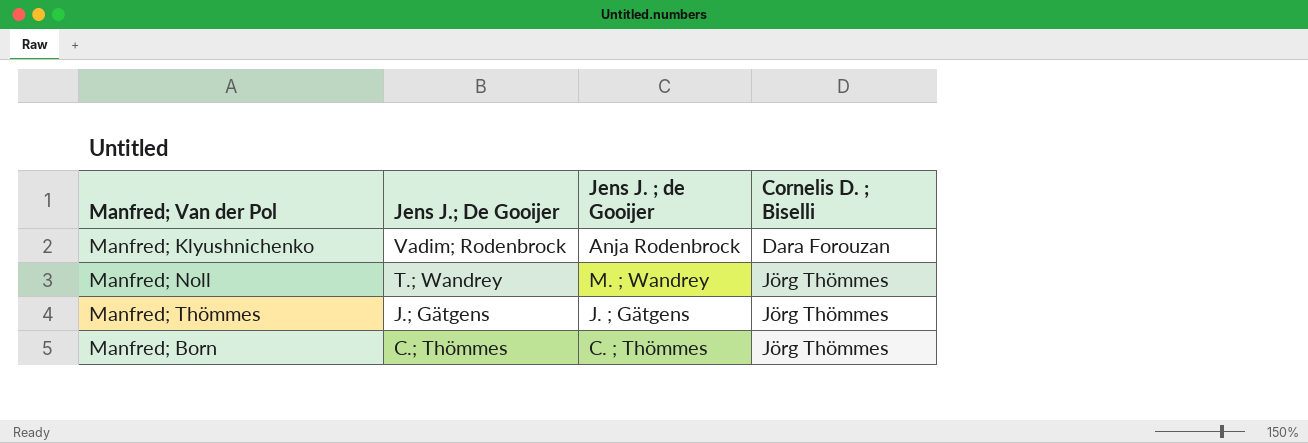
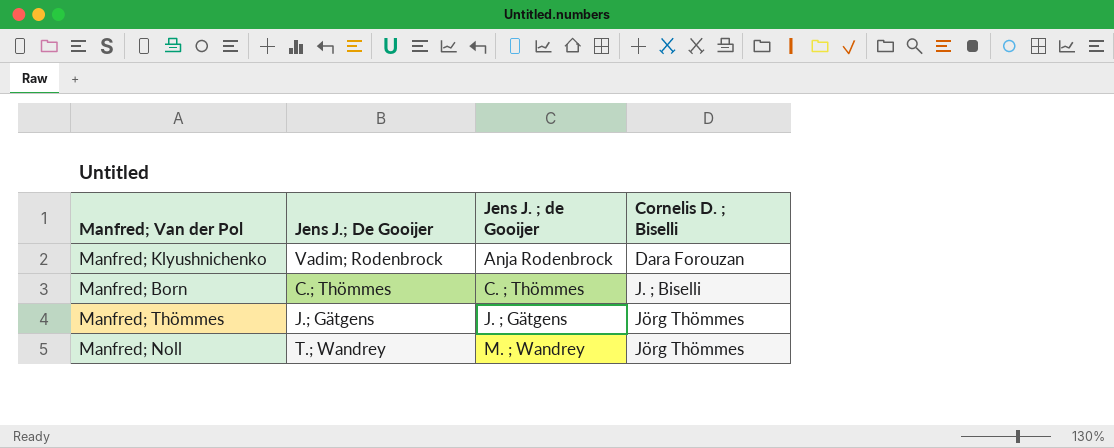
row order: Jens J.; De Gooijer descending -> Jens J. ; de Gooijer ascending
Manfred; Born | Cornelis D. ; Biselli: Jörg Thömmes -> J. ; Biselli

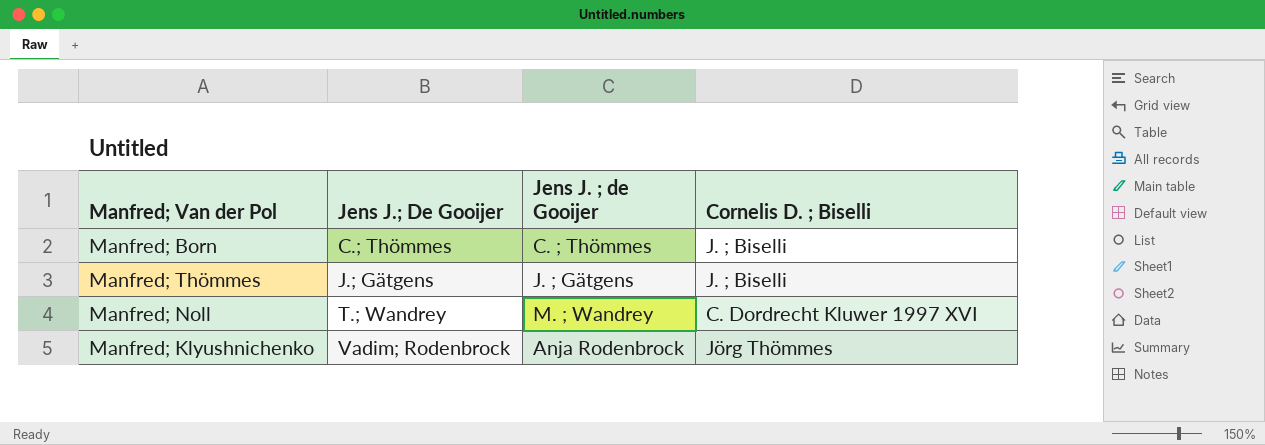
row order: Jens J. ; de Gooijer ascending -> Jens J.; De Gooijer ascending
Manfred; Thömmes | Cornelis D. ; Biselli: Jörg Thömmes -> J. ; Biselli
Manfred; Noll | Cornelis D. ; Biselli: Jörg Thömmes -> C. Dordrecht Kluwer 1997 XVI
Manfred; Klyushnichenko | Cornelis D. ; Biselli: Dara Forouzan -> Jörg Thömmes

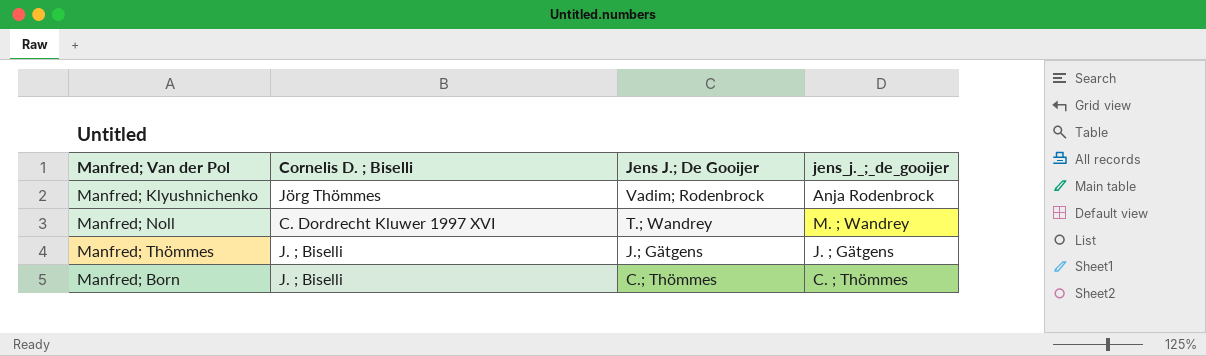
row order: Jens J.; De Gooijer ascending -> Jens J.; De Gooijer descending
column Cornelis D. ; Biselli | position: 4 -> 2
column name: Jens J. ; de Gooijer -> jens_j._;_de_gooijer

